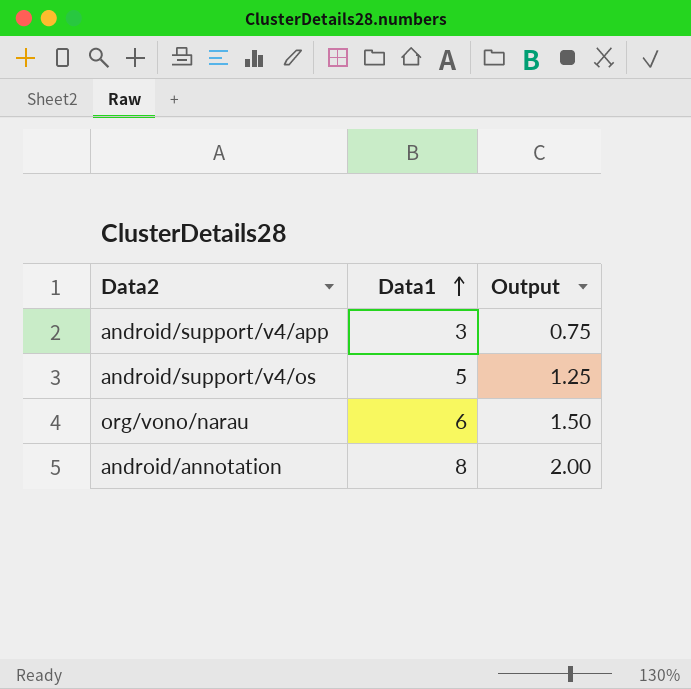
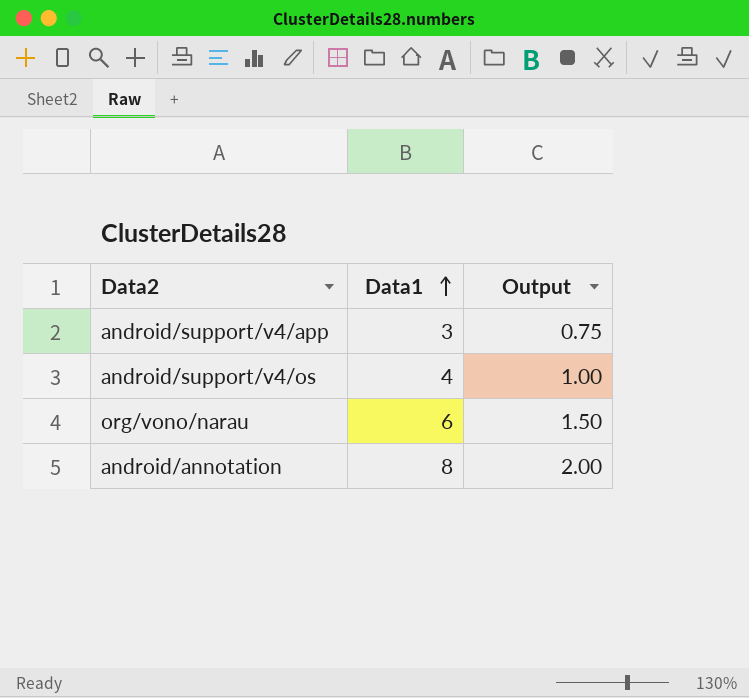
android/support/v4/os | Data1: 5 -> 4
android/support/v4/os | Output: 1.25 -> 1.00

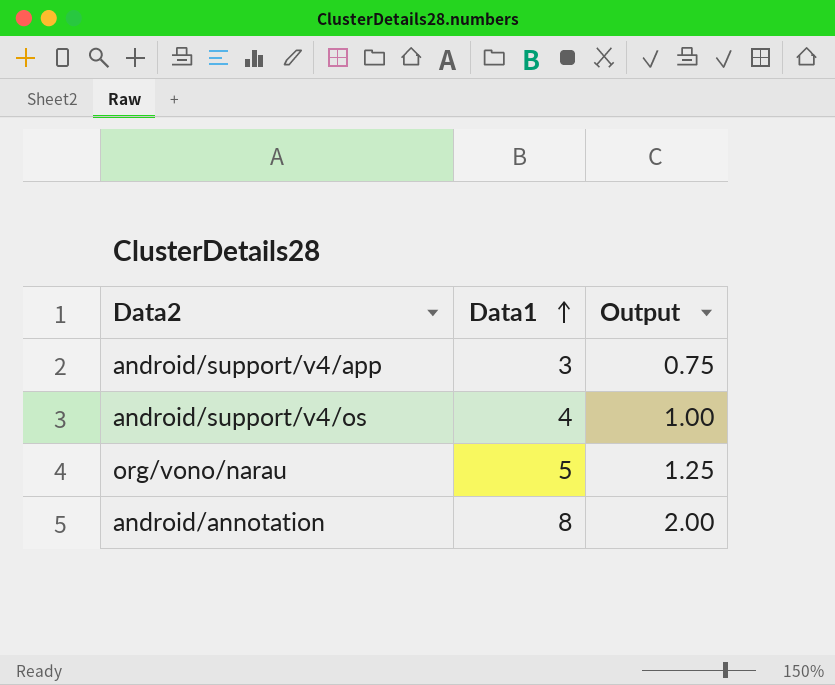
org/vono/narau | Data1: 6 -> 5
org/vono/narau | Output: 1.50 -> 1.25

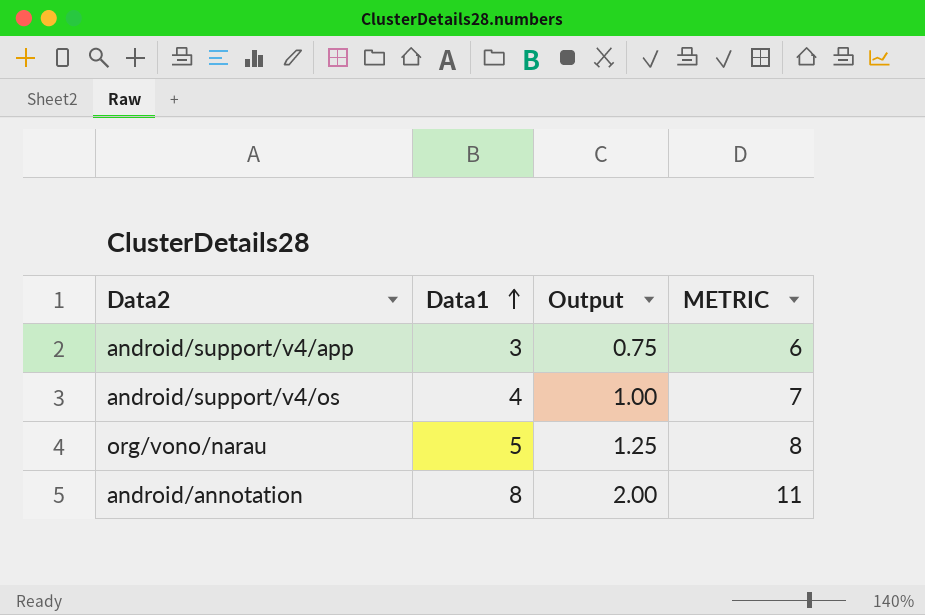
column METRIC | formula: none -> [Data1] + 3

